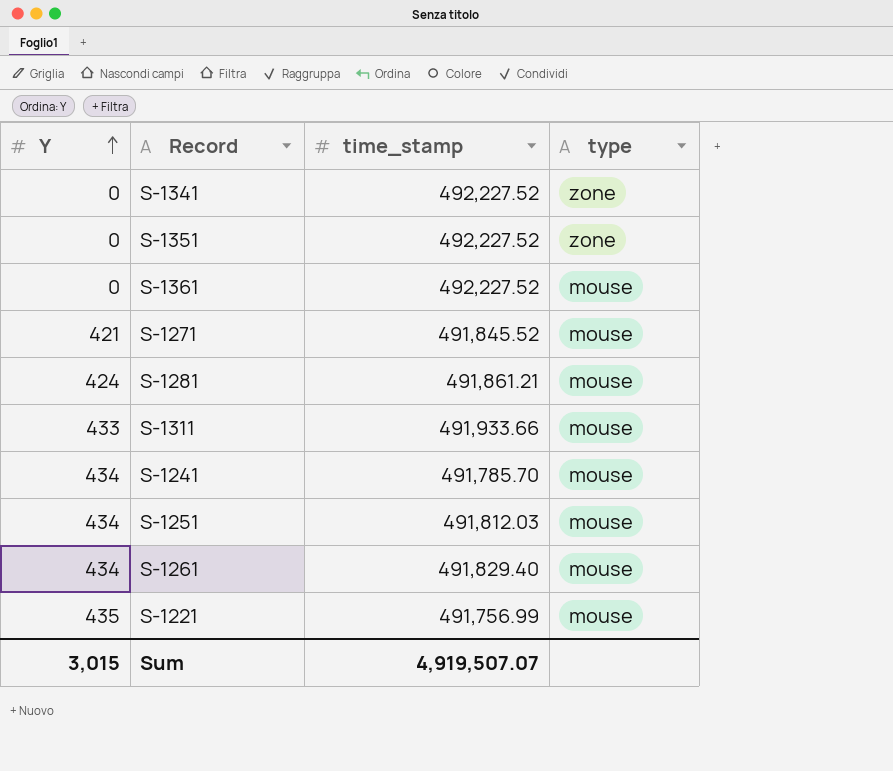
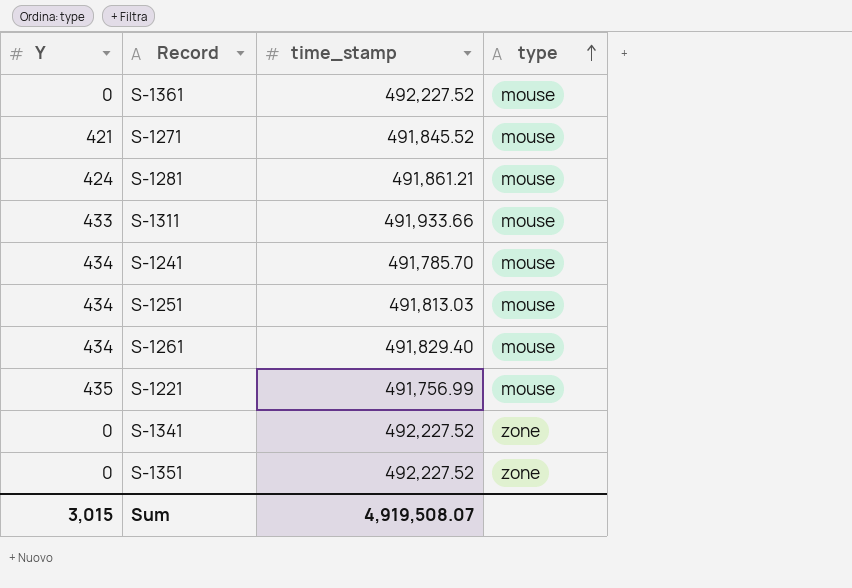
row order: Y ascending -> type ascending
S-1251 | time_stamp: 491,812.03 -> 491,813.03
Sum | time_stamp: 4,919,507.07 -> 4,919,508.07

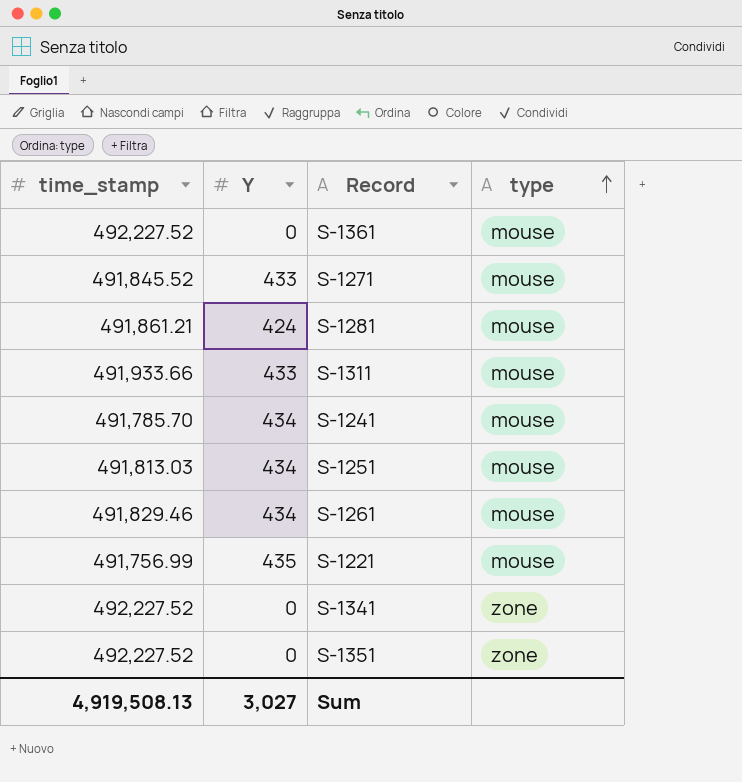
column time_stamp | position: 3 -> 1
S-1271 | Y: 421 -> 433
S-1261 | time_stamp: 491,829.40 -> 491,829.46
Sum | time_stamp: 4,919,508.07 -> 4,919,508.13
Sum | Y: 3,015 -> 3,027

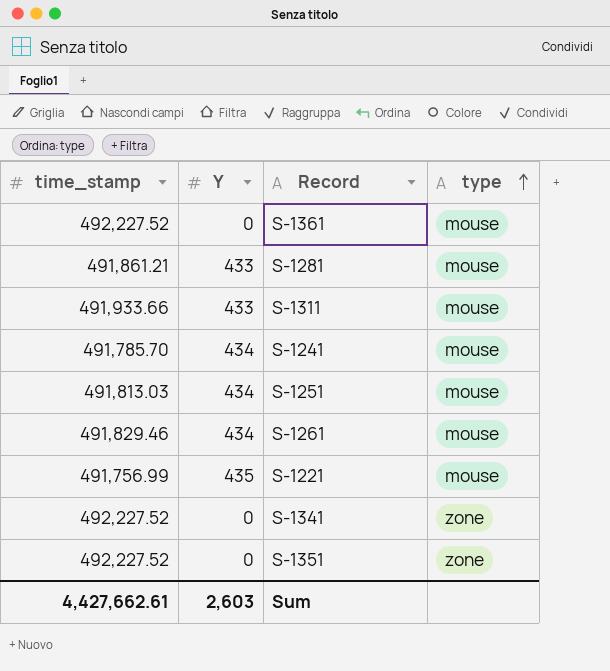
row S-1271: 491,845.52 | 433 | mouse -> none
S-1281 | Y: 424 -> 433
Sum | time_stamp: 4,919,508.13 -> 4,427,662.61
Sum | Y: 3,027 -> 2,603

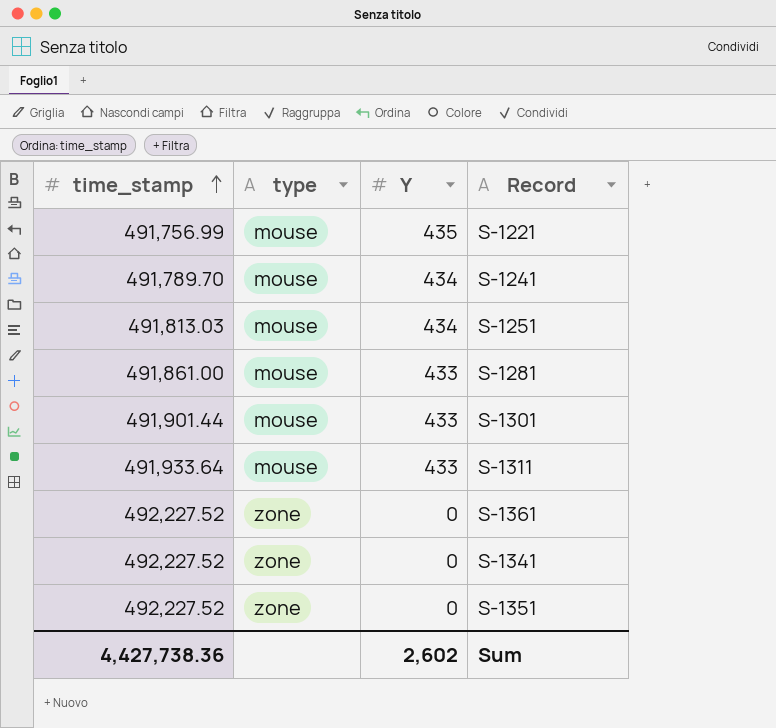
row order: type ascending -> time_stamp ascending
column type | position: 4 -> 2
row S-1261: 491,829.46 | 434 | mouse -> none
S-1241 | time_stamp: 491,785.70 -> 491,789.70
S-1281 | time_stamp: 491,861.21 -> 491,861.00
row S-1301: none -> 491,901.44 | mouse | 433
S-1311 | time_stamp: 491,933.66 -> 491,933.64
S-1361 | type: mouse -> zone
Sum | time_stamp: 4,427,662.61 -> 4,427,738.36
Sum | Y: 2,603 -> 2,602

